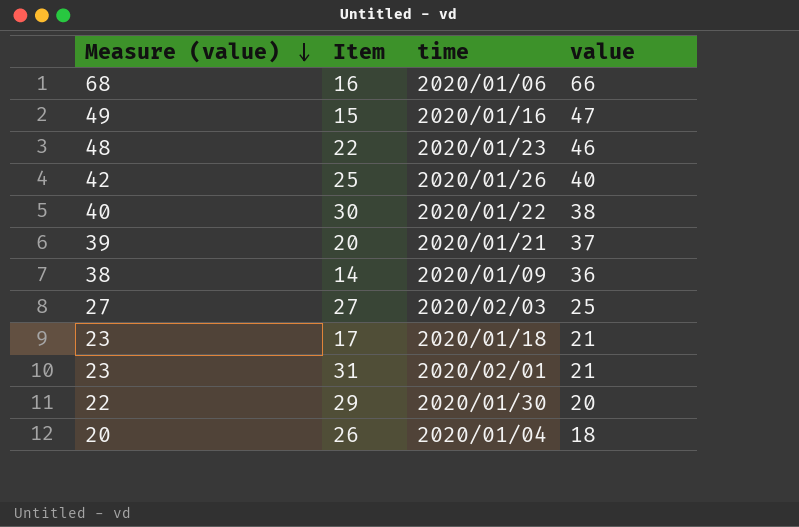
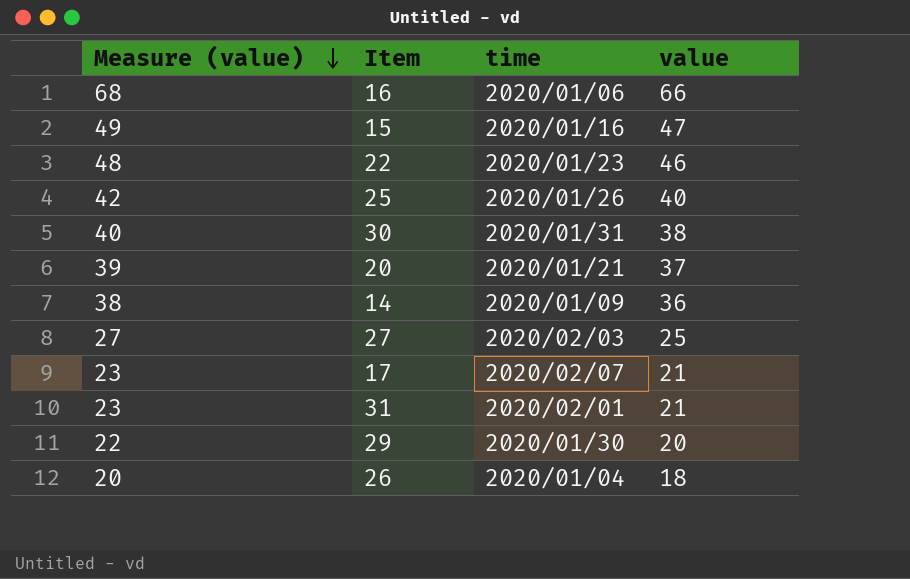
30 | time: 2020/01/22 -> 2020/01/31
17 | time: 2020/01/18 -> 2020/02/07

